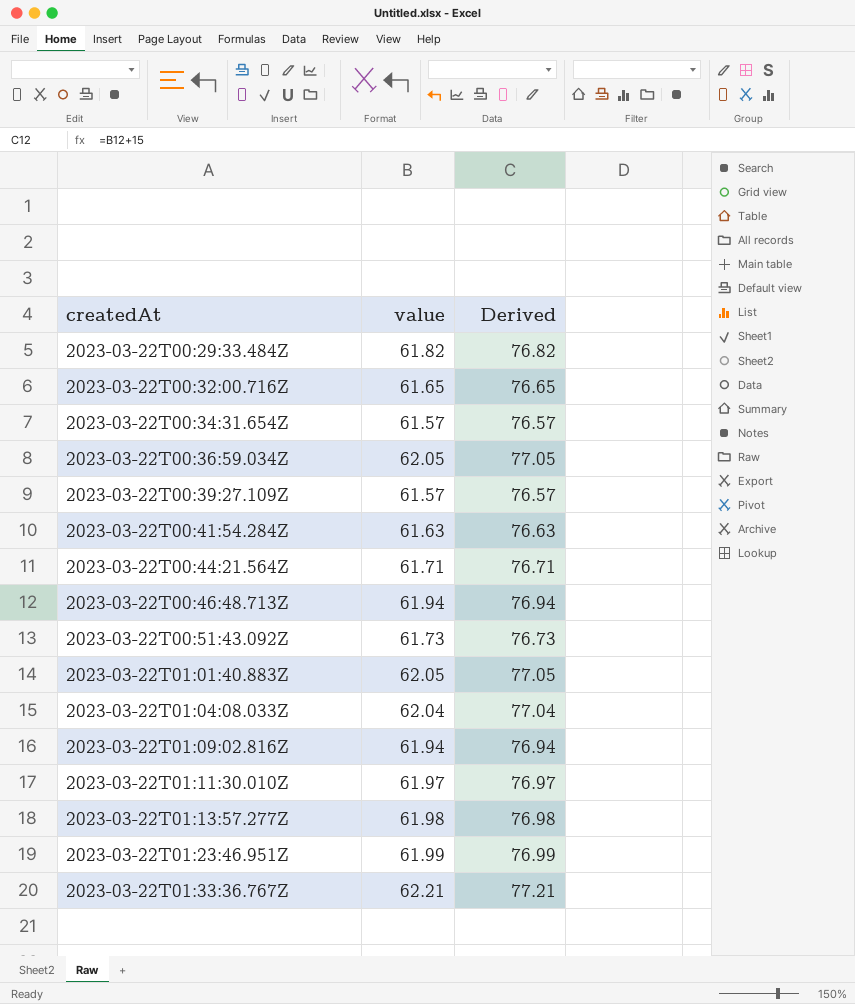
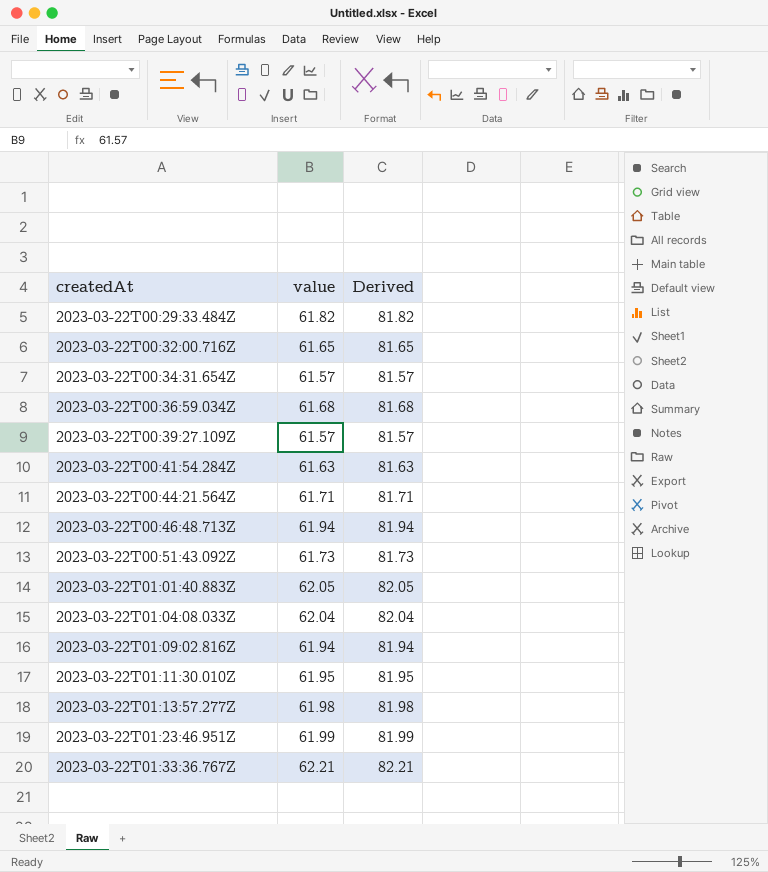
column Derived | formula: [value] + 15 -> [value] + 20
2023-03-22T00:36:59.034Z | value: 62.05 -> 61.68
2023-03-22T01:11:30.010Z | value: 61.97 -> 61.95

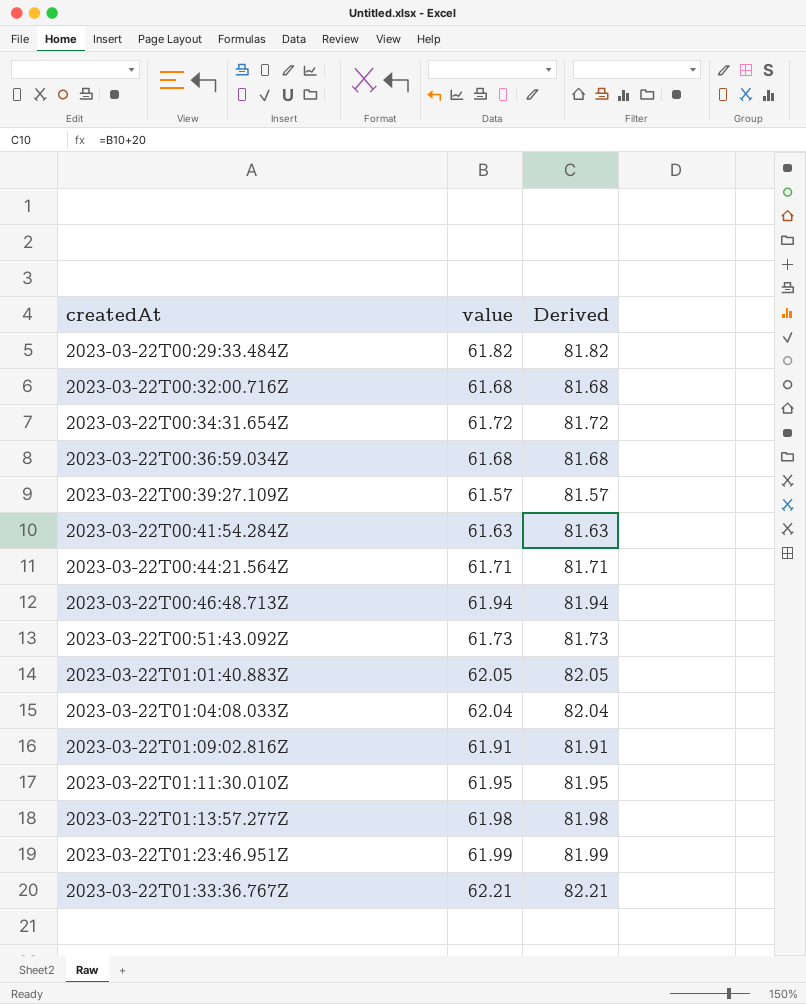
2023-03-22T00:32:00.716Z | value: 61.65 -> 61.68
2023-03-22T00:32:00.716Z | Derived: 81.65 -> 81.68
2023-03-22T00:34:31.654Z | value: 61.57 -> 61.72
2023-03-22T00:34:31.654Z | Derived: 81.57 -> 81.72
2023-03-22T01:09:02.816Z | value: 61.94 -> 61.91
2023-03-22T01:09:02.816Z | Derived: 81.94 -> 81.91

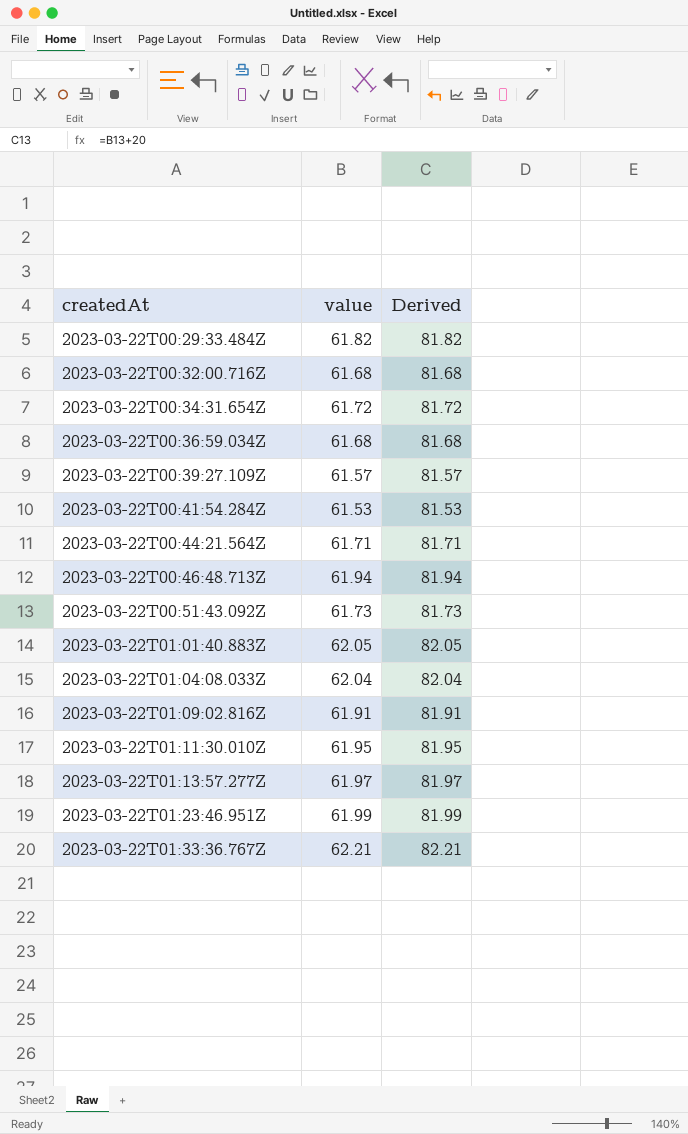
2023-03-22T00:41:54.284Z | value: 61.63 -> 61.53
2023-03-22T00:41:54.284Z | Derived: 81.63 -> 81.53
2023-03-22T01:13:57.277Z | value: 61.98 -> 61.97
2023-03-22T01:13:57.277Z | Derived: 81.98 -> 81.97

